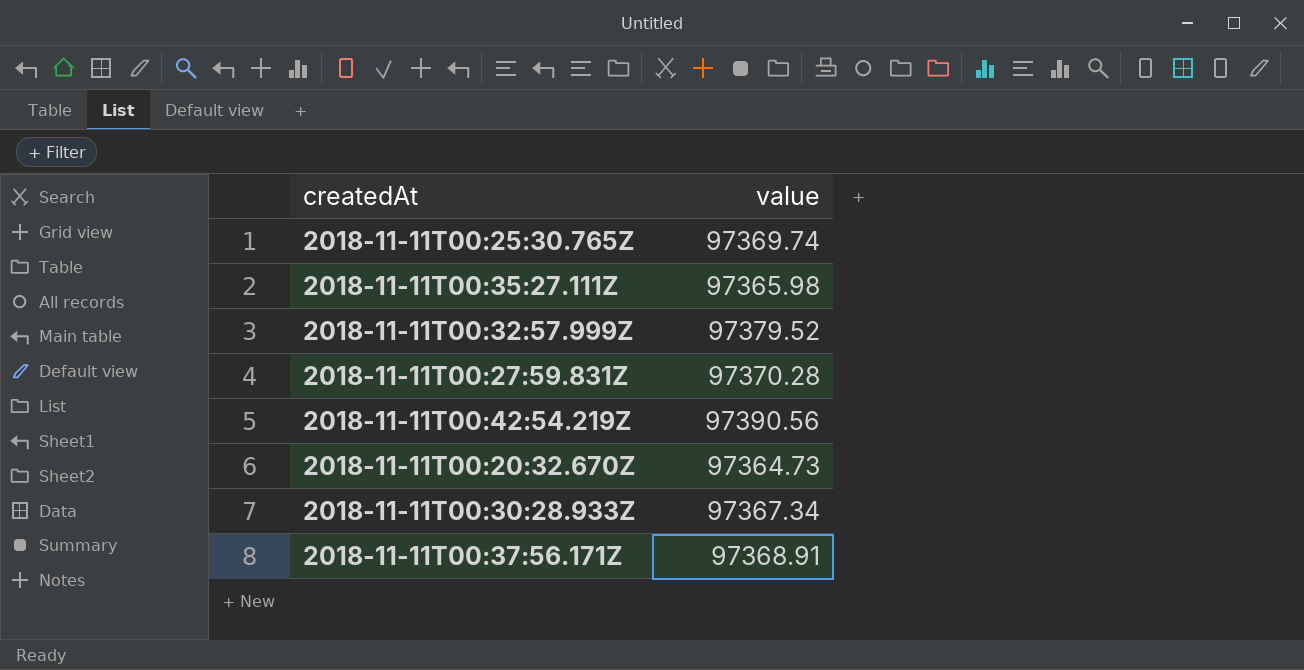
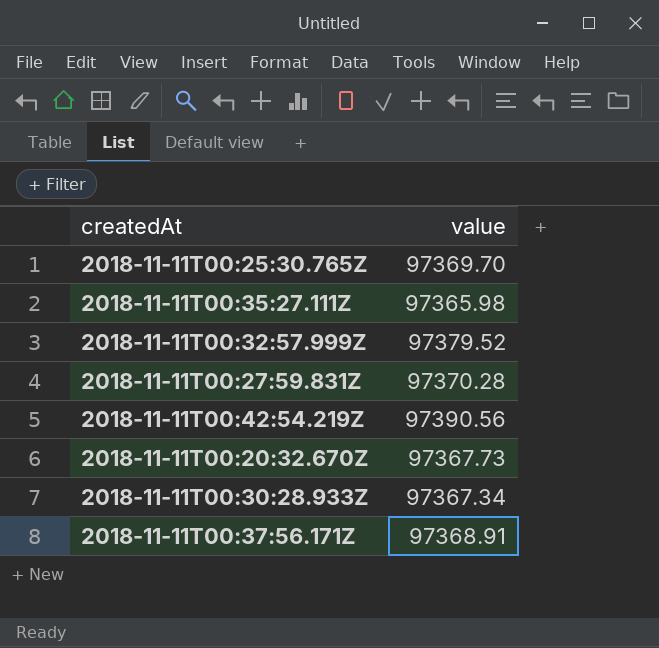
2018-11-11T00:25:30.765Z | value: 97369.74 -> 97369.70
2018-11-11T00:20:32.670Z | value: 97364.73 -> 97367.73

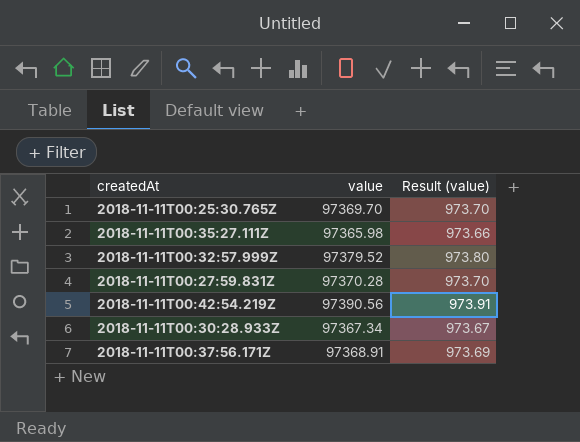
column Result (value) | formula: none -> [value] * 0.01
row 2018-11-11T00:20:32.670Z: 97367.73 -> none

